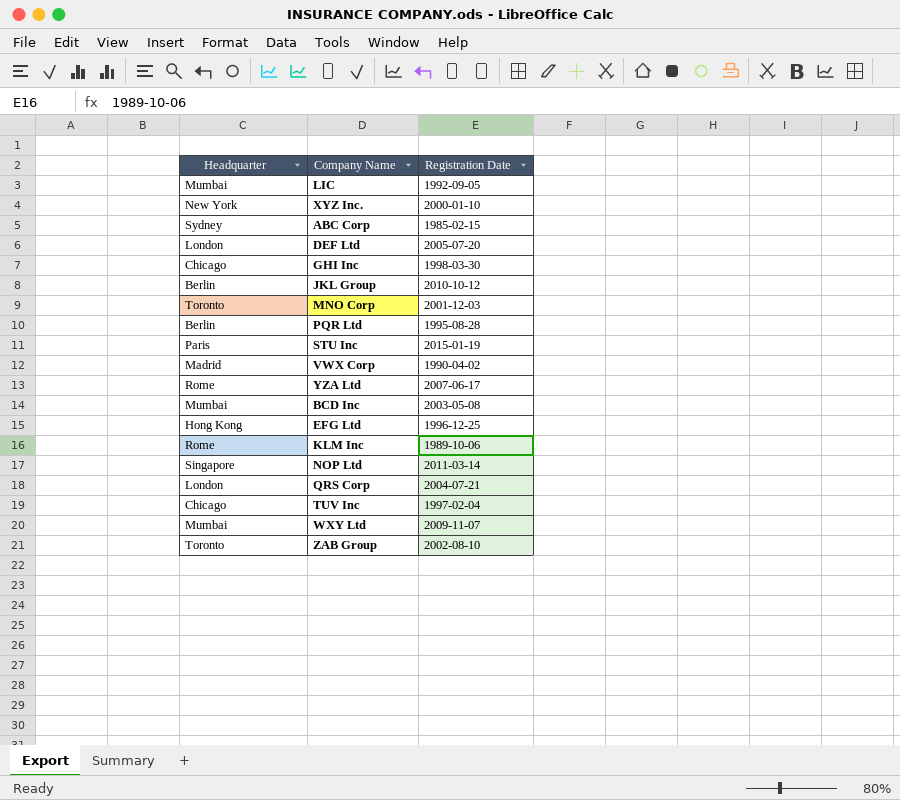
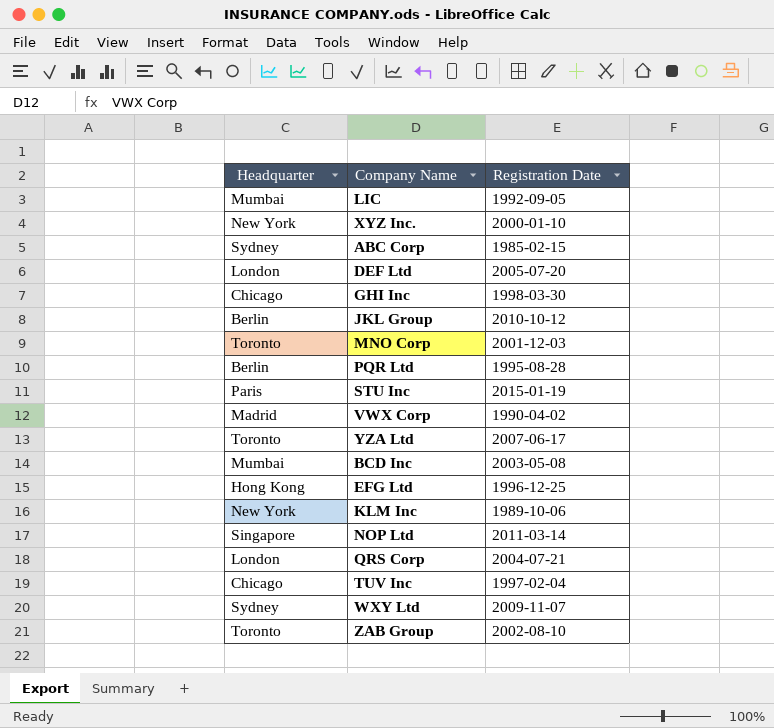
YZA Ltd | Headquarter: Rome -> Toronto
KLM Inc | Headquarter: Rome -> New York
WXY Ltd | Headquarter: Mumbai -> Sydney

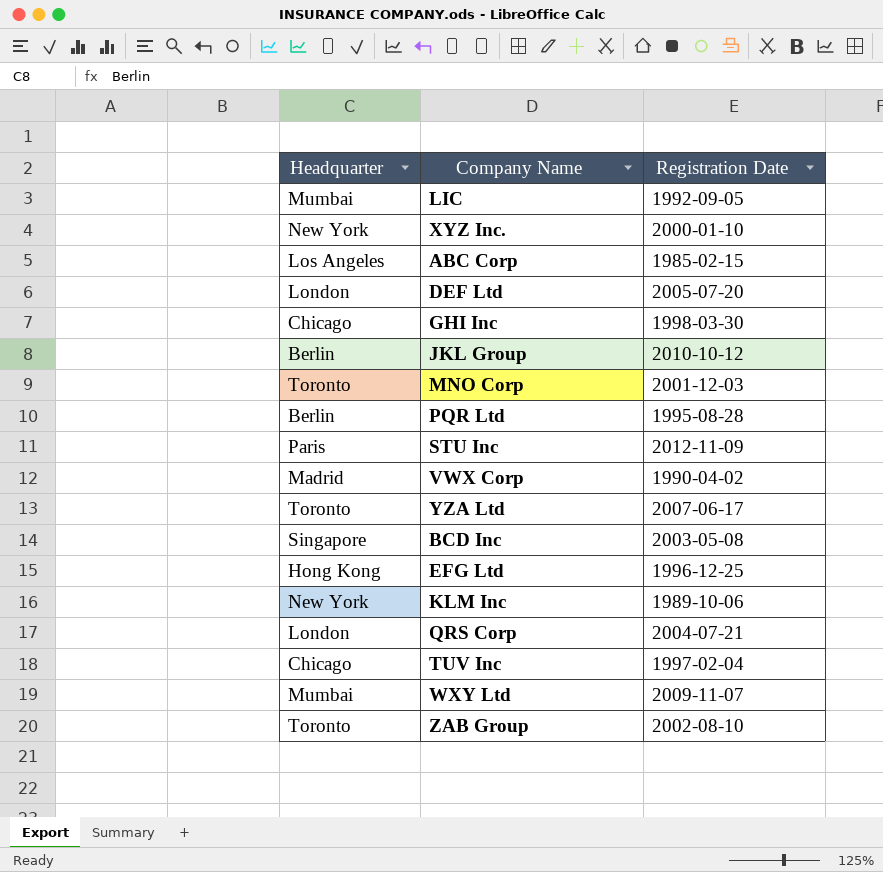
row NOP Ltd: Singapore | 2011-03-14 -> none
ABC Corp | Headquarter: Sydney -> Los Angeles
STU Inc | Registration Date: 2015-01-19 -> 2012-11-09
BCD Inc | Headquarter: Mumbai -> Singapore
WXY Ltd | Headquarter: Sydney -> Mumbai

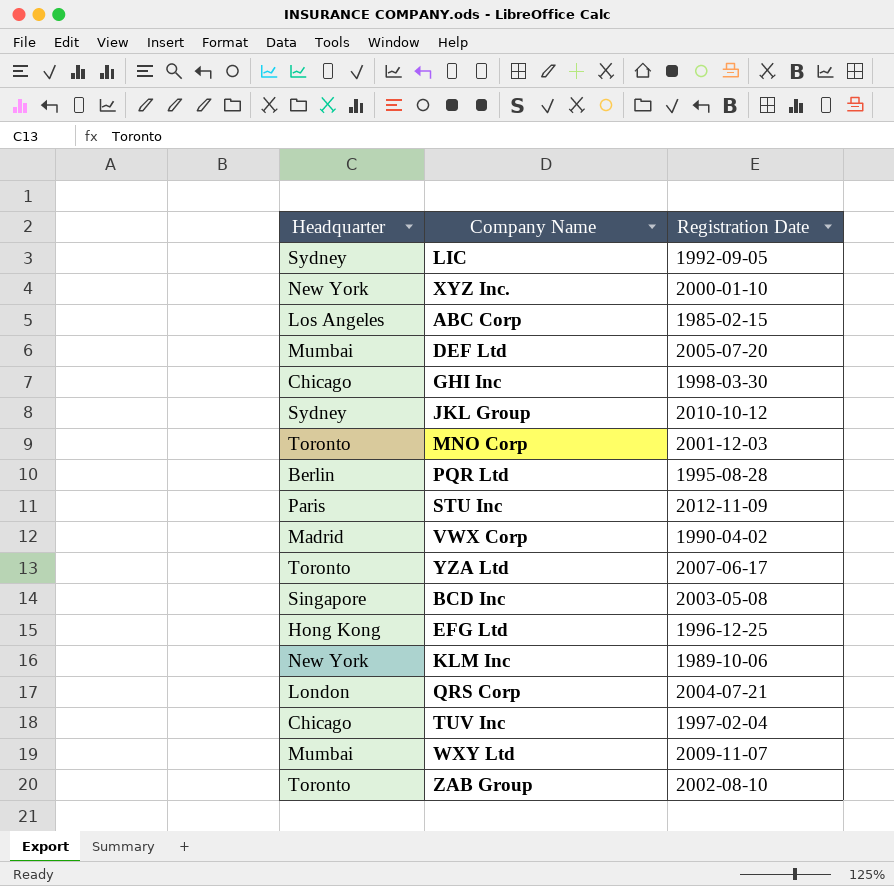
LIC | Headquarter: Mumbai -> Sydney
DEF Ltd | Headquarter: London -> Mumbai
JKL Group | Headquarter: Berlin -> Sydney

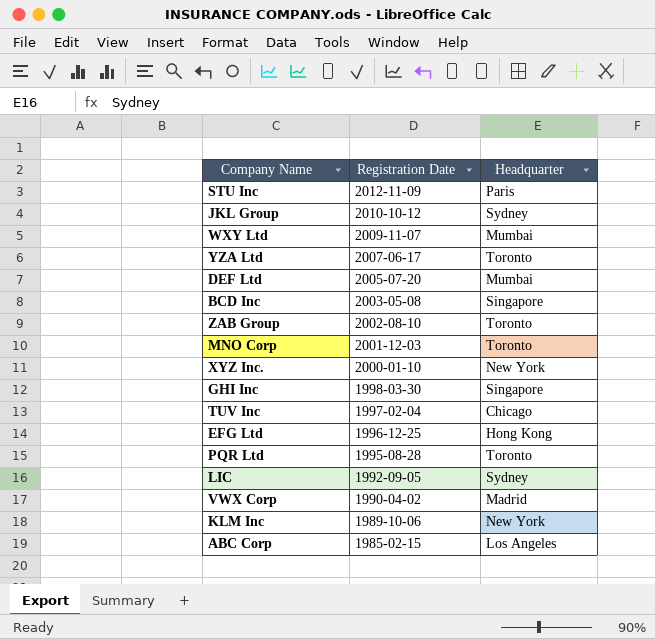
row order: none -> Registration Date descending
column Headquarter | position: 1 -> 3
row QRS Corp: London | 2004-07-21 -> none
GHI Inc | Headquarter: Chicago -> Singapore
PQR Ltd | Headquarter: Berlin -> Toronto

